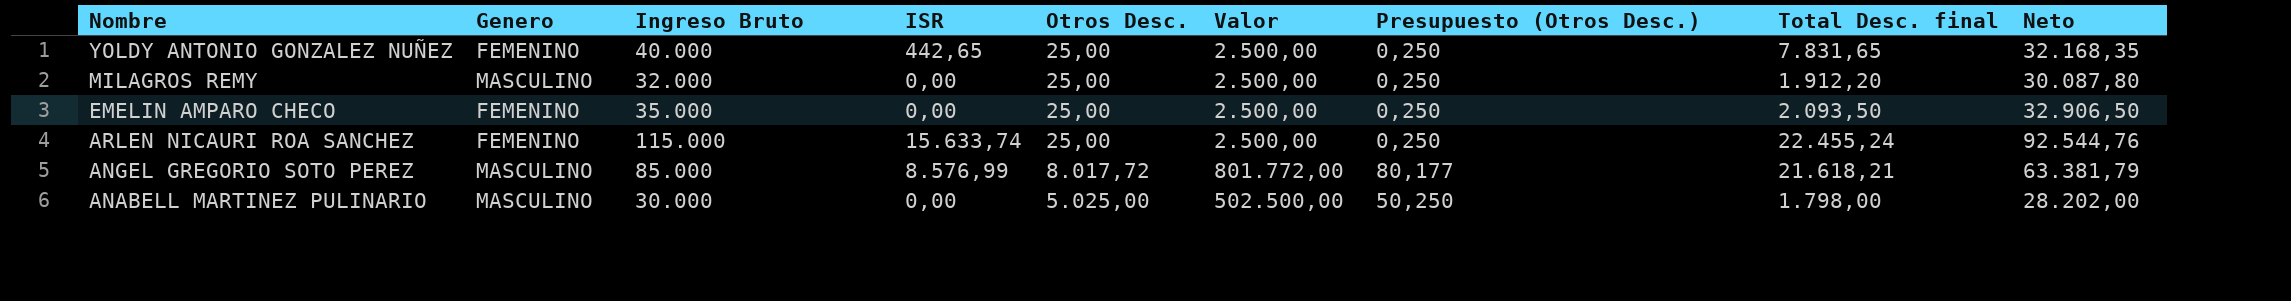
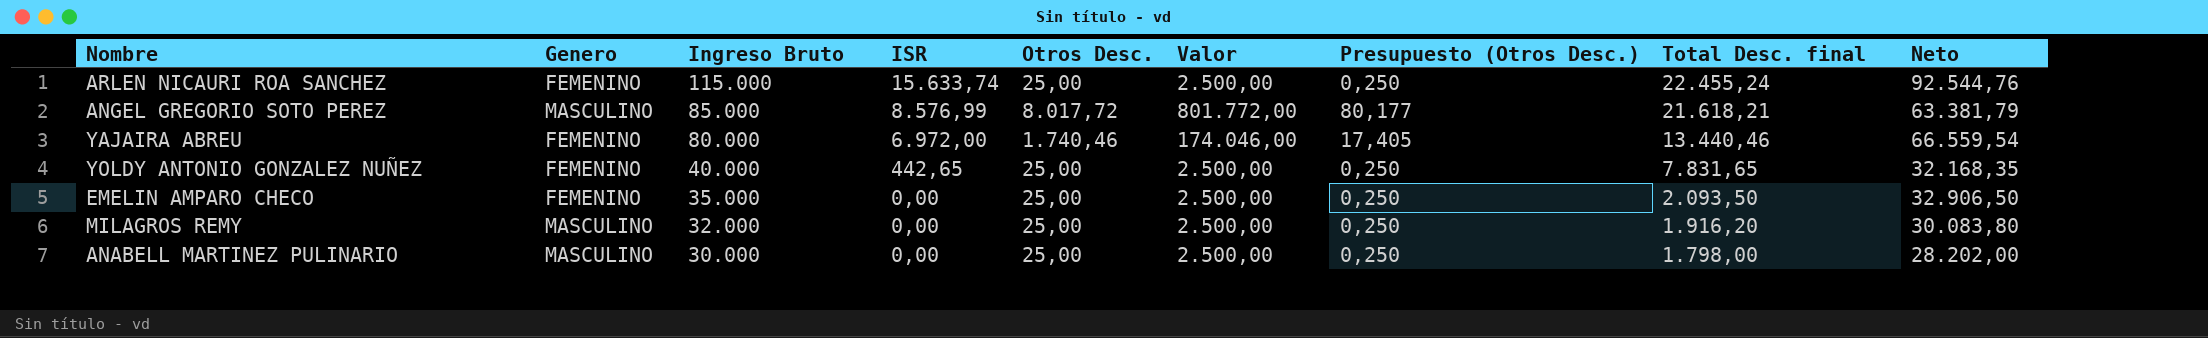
row order: Nombre descending -> Ingreso Bruto descending
row YAJAIRA ABREU: none -> FEMENINO | 80.000 | 6.972,00 | 1.740,46 | 174.046,00 | 17,405 | 13.440,46 | 66.559,54
MILAGROS REMY | Total Desc. final: 1.912,20 -> 1.916,20
MILAGROS REMY | Neto: 30.087,80 -> 30.083,80
ANABELL MARTINEZ PULINARIO | Otros Desc.: 5.025,00 -> 25,00
ANABELL MARTINEZ PULINARIO | Valor: 502.500,00 -> 2.500,00
ANABELL MARTINEZ PULINARIO | Presupuesto (Otros Desc.): 50,250 -> 0,250

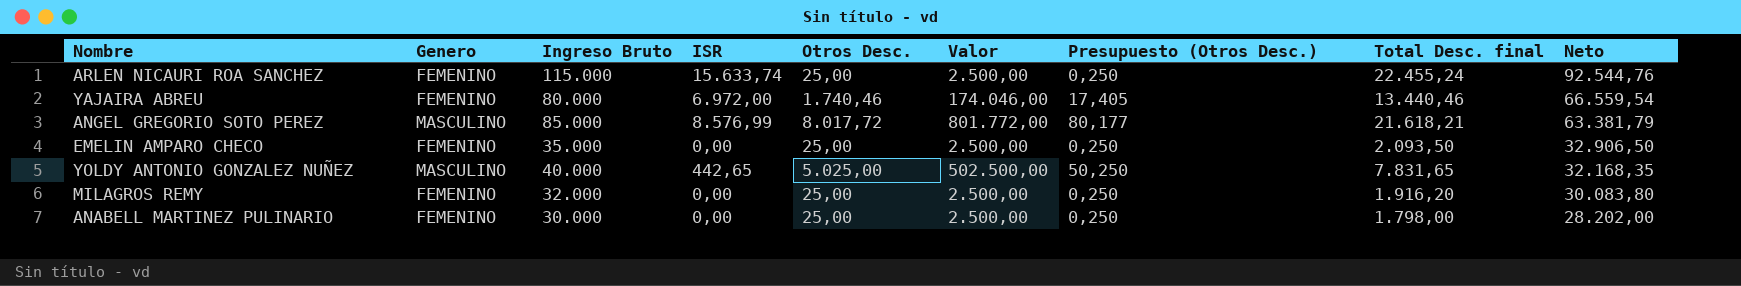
row order: Ingreso Bruto descending -> Neto descending
YOLDY ANTONIO GONZALEZ NUÑEZ | Genero: FEMENINO -> MASCULINO
YOLDY ANTONIO GONZALEZ NUÑEZ | Otros Desc.: 25,00 -> 5.025,00
YOLDY ANTONIO GONZALEZ NUÑEZ | Valor: 2.500,00 -> 502.500,00
YOLDY ANTONIO GONZALEZ NUÑEZ | Presupuesto (Otros Desc.): 0,250 -> 50,250
MILAGROS REMY | Genero: MASCULINO -> FEMENINO
ANABELL MARTINEZ PULINARIO | Genero: MASCULINO -> FEMENINO

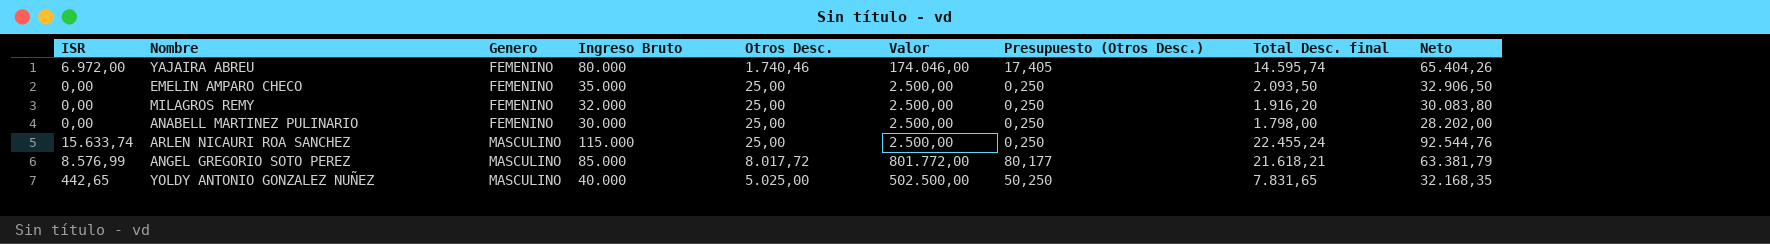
row order: Neto descending -> Genero ascending
column ISR | position: 4 -> 1
YAJAIRA ABREU | Total Desc. final: 13.440,46 -> 14.595,74
YAJAIRA ABREU | Neto: 66.559,54 -> 65.404,26
ARLEN NICAURI ROA SANCHEZ | Genero: FEMENINO -> MASCULINO

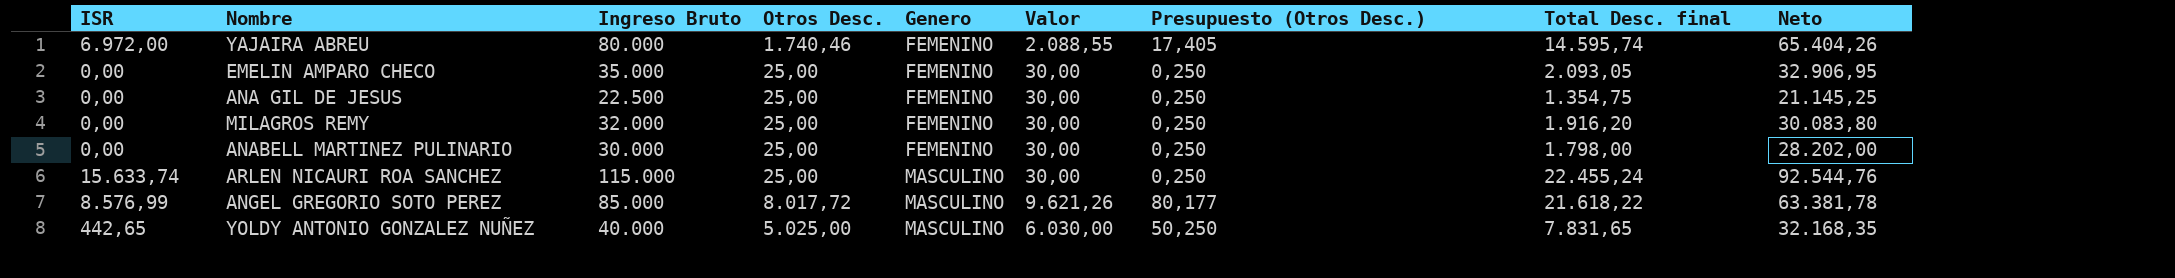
column Genero | position: 3 -> 5
column Valor | formula: [Otros Desc.] * 100 -> [Otros Desc.] * 1,2
EMELIN AMPARO CHECO | Total Desc. final: 2.093,50 -> 2.093,05
EMELIN AMPARO CHECO | Neto: 32.906,50 -> 32.906,95
row ANA GIL DE JESUS: none -> 0,00 | 22.500 | 25,00 | FEMENINO | 30,00 | 0,250 | 1.354,75 | 21.145,25
ANGEL GREGORIO SOTO PEREZ | Total Desc. final: 21.618,21 -> 21.618,22
ANGEL GREGORIO SOTO PEREZ | Neto: 63.381,79 -> 63.381,78

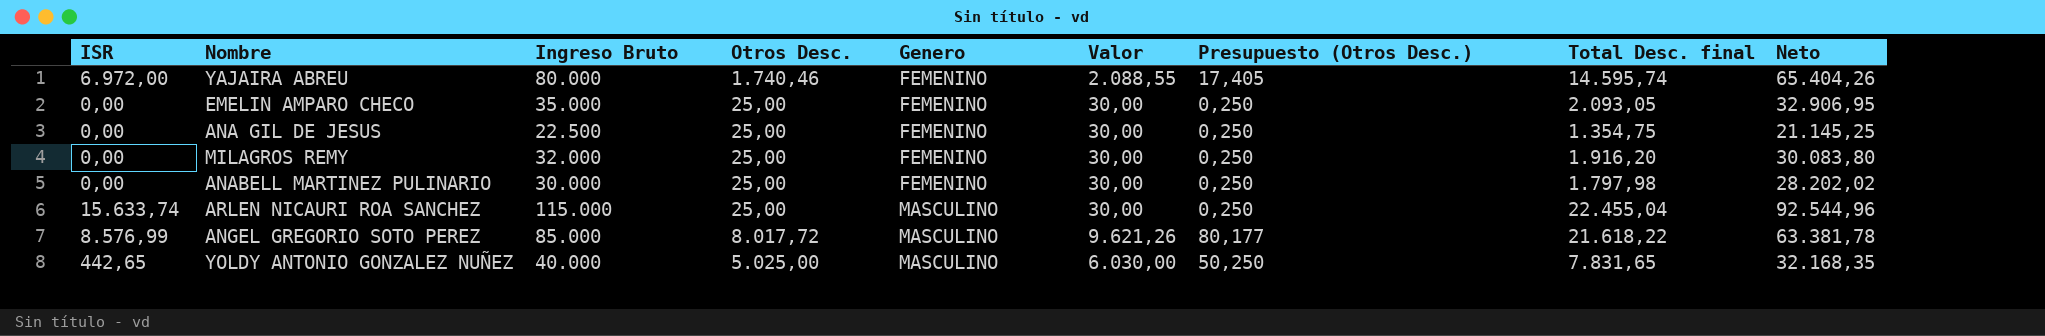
ANABELL MARTINEZ PULINARIO | Total Desc. final: 1.798,00 -> 1.797,98
ANABELL MARTINEZ PULINARIO | Neto: 28.202,00 -> 28.202,02
ARLEN NICAURI ROA SANCHEZ | Total Desc. final: 22.455,24 -> 22.455,04
ARLEN NICAURI ROA SANCHEZ | Neto: 92.544,76 -> 92.544,96

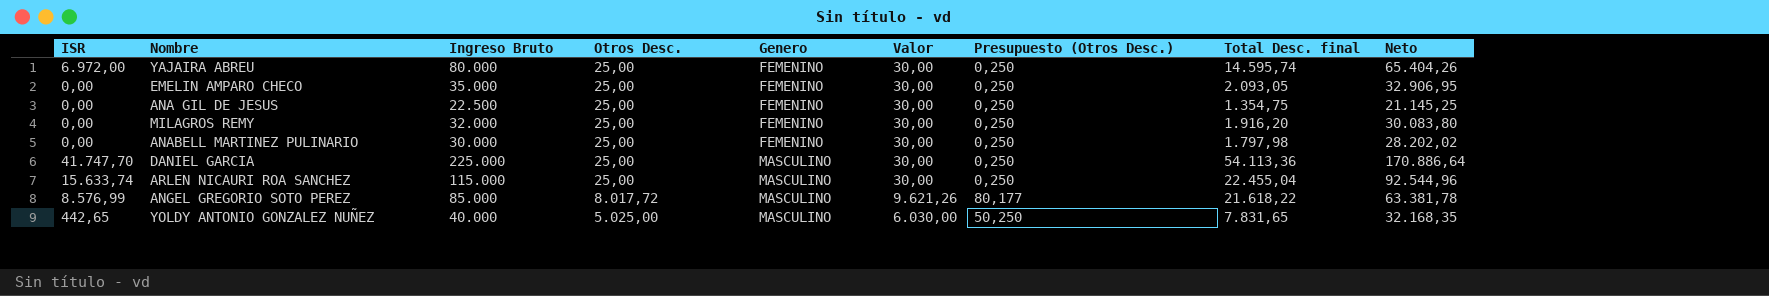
YAJAIRA ABREU | Otros Desc.: 1.740,46 -> 25,00
YAJAIRA ABREU | Valor: 2.088,55 -> 30,00
YAJAIRA ABREU | Presupuesto (Otros Desc.): 17,405 -> 0,250
row DANIEL GARCIA: none -> 41.747,70 | 225.000 | 25,00 | MASCULINO | 30,00 | 0,250 | 54.113,36 | 170.886,64

